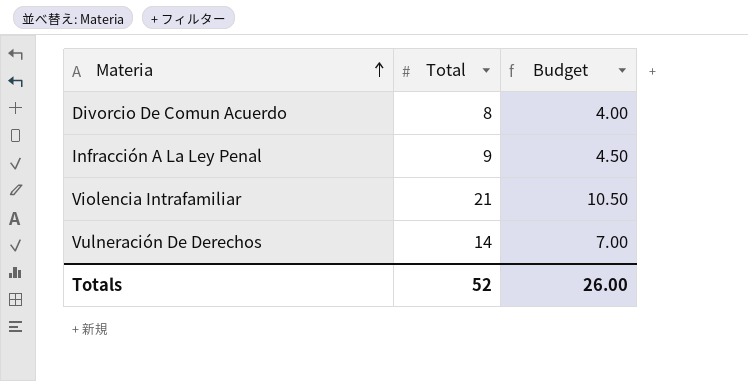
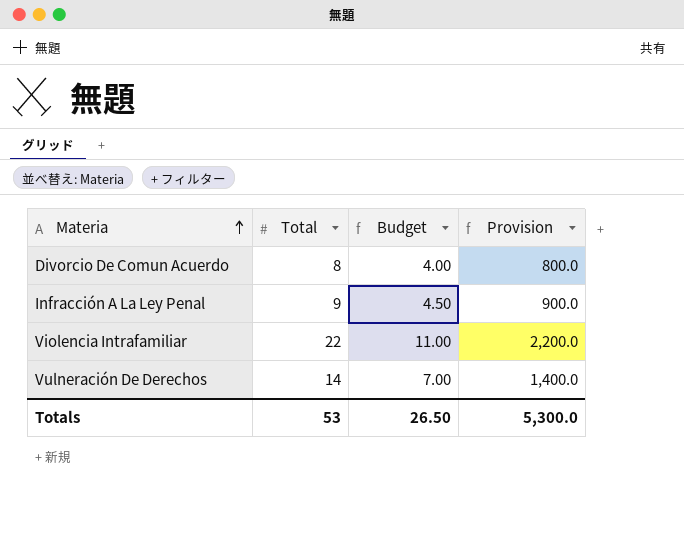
column Provision | formula: none -> [Total] * 100
Violencia Intrafamiliar | Total: 21 -> 22
Violencia Intrafamiliar | Budget: 10.50 -> 11.00
Totals | Total: 52 -> 53
Totals | Budget: 26.00 -> 26.50

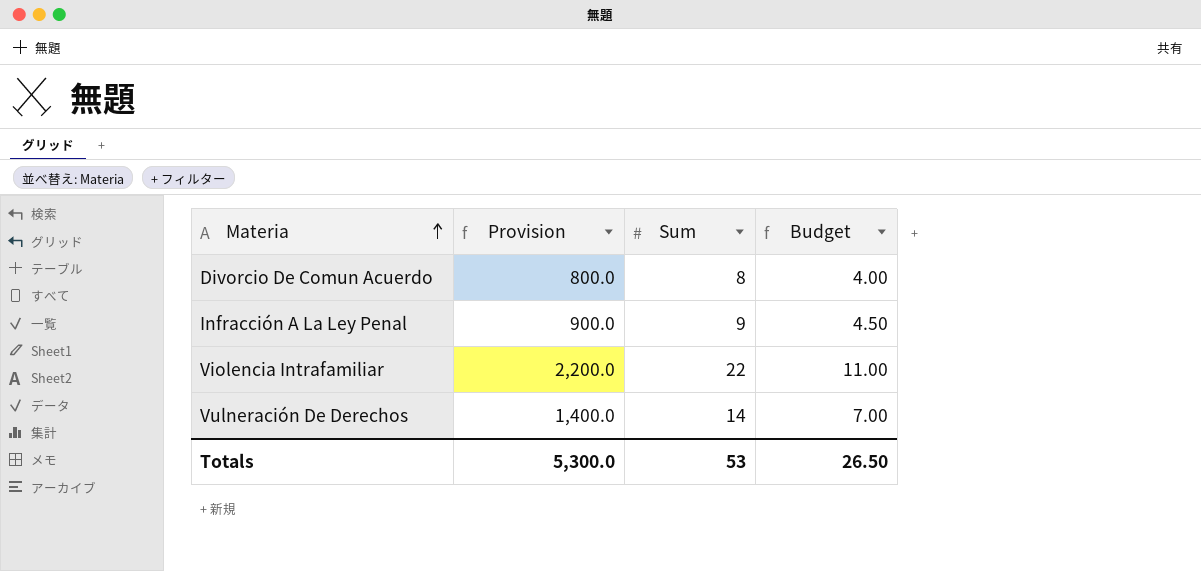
column Provision | position: 4 -> 2
column name: Total -> Sum

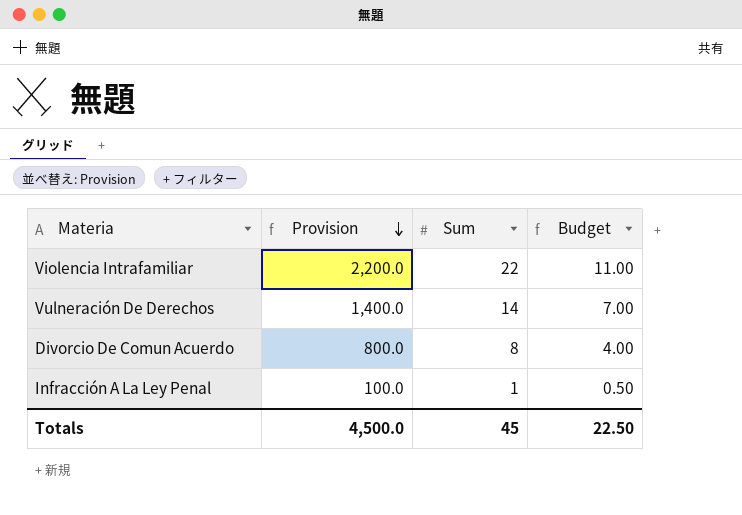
row order: Materia ascending -> Provision descending
Infracción A La Ley Penal | Provision: 900.0 -> 100.0
Infracción A La Ley Penal | Sum: 9 -> 1
Infracción A La Ley Penal | Budget: 4.50 -> 0.50
Totals | Provision: 5,300.0 -> 4,500.0
Totals | Sum: 53 -> 45
Totals | Budget: 26.50 -> 22.50

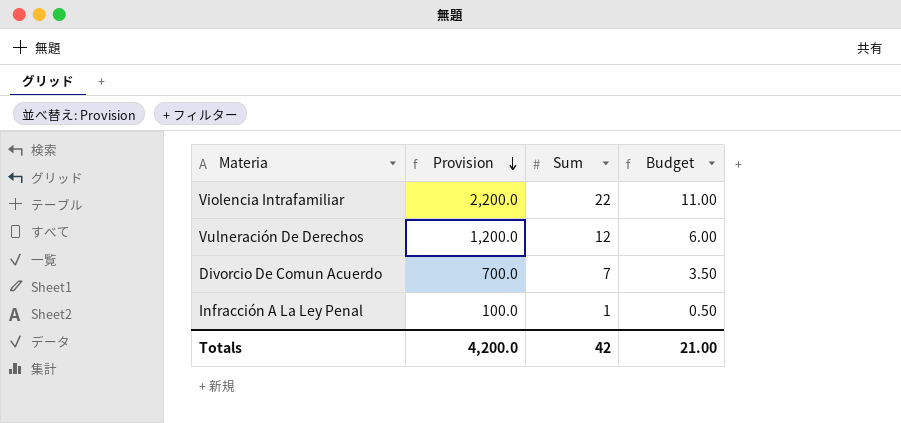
Vulneración De Derechos | Provision: 1,400.0 -> 1,200.0
Vulneración De Derechos | Sum: 14 -> 12
Vulneración De Derechos | Budget: 7.00 -> 6.00
Divorcio De Comun Acuerdo | Provision: 800.0 -> 700.0
Divorcio De Comun Acuerdo | Sum: 8 -> 7
Divorcio De Comun Acuerdo | Budget: 4.00 -> 3.50
Totals | Provision: 4,500.0 -> 4,200.0
Totals | Sum: 45 -> 42
Totals | Budget: 22.50 -> 21.00

